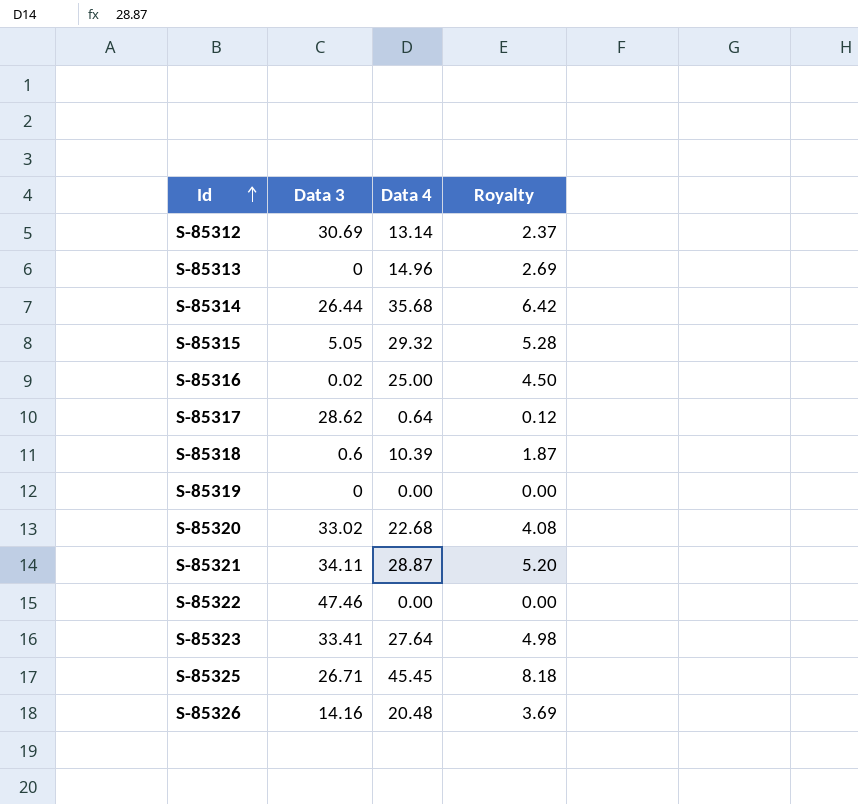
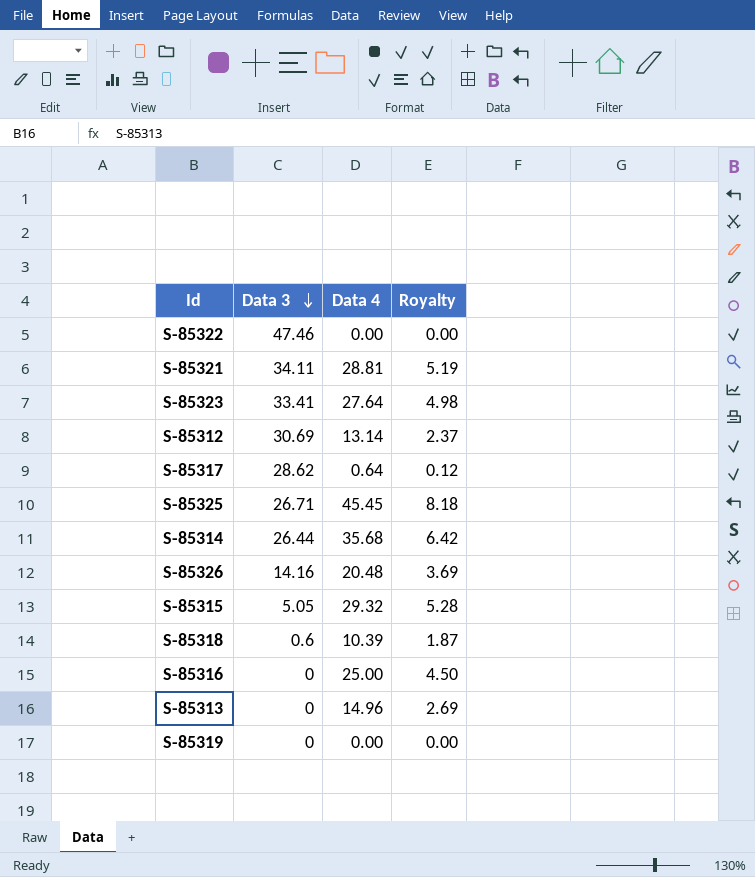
row order: Id ascending -> Data 3 descending
row S-85320: 33.02 | 22.68 | 4.08 -> none
S-85321 | Data 4: 28.87 -> 28.81
S-85321 | Royalty: 5.20 -> 5.19
S-85316 | Data 3: 0.02 -> 0

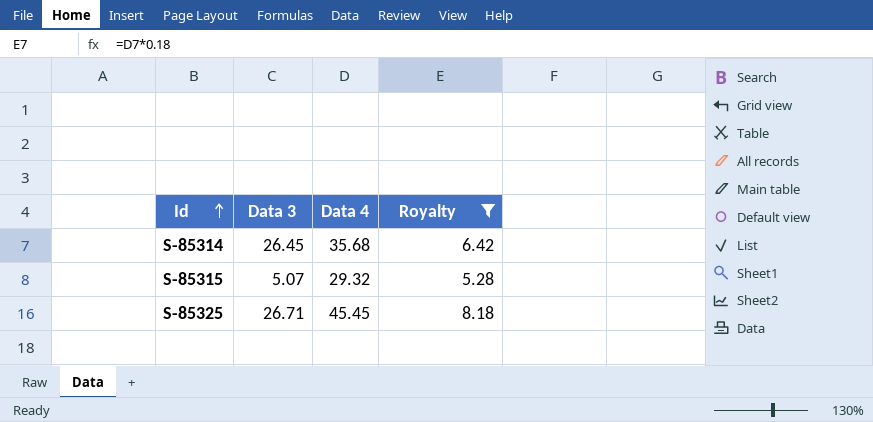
filter: none -> Royalty >= 5.28
row order: Data 3 descending -> Id ascending
S-85314 | Data 3: 26.44 -> 26.45
S-85315 | Data 3: 5.05 -> 5.07

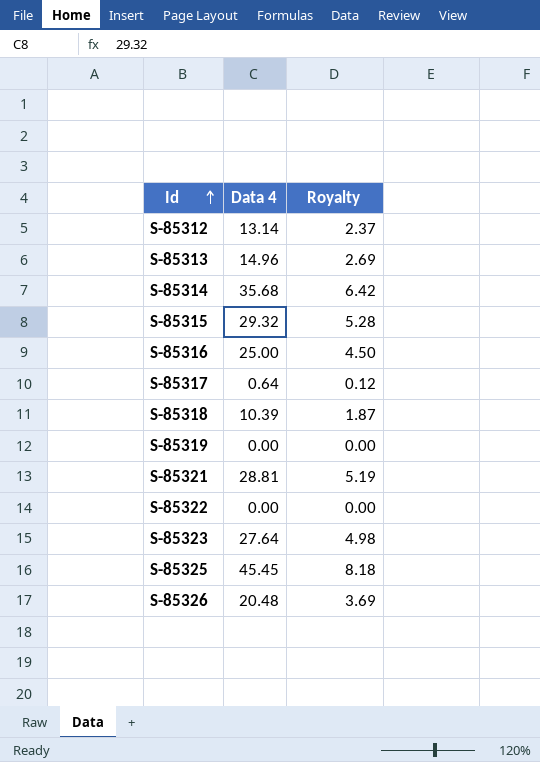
filter: Royalty >= 5.28 -> none
column Data 3 | position: 2 -> none

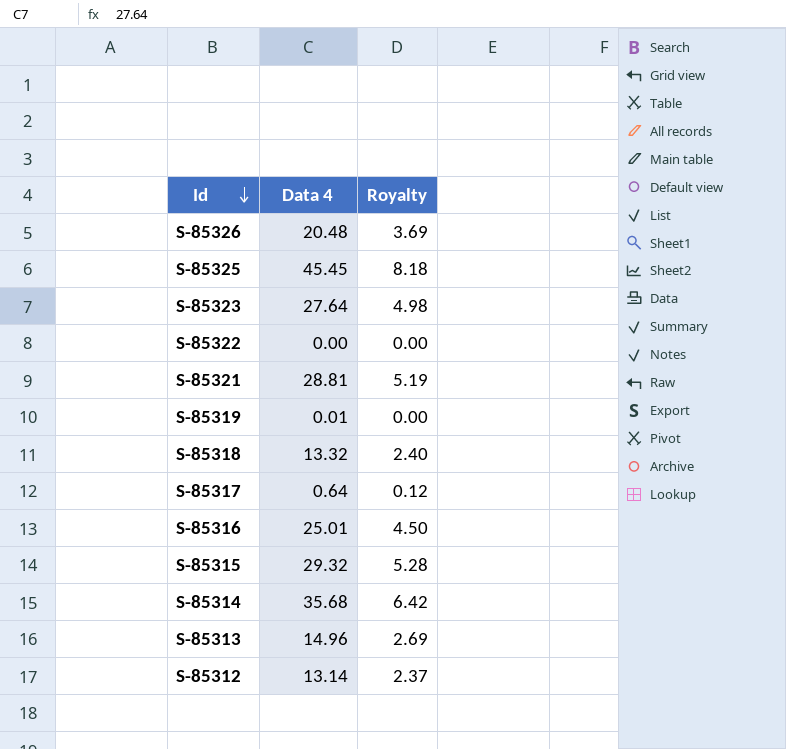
row order: Id ascending -> Id descending
S-85319 | Data 4: 0.00 -> 0.01
S-85318 | Data 4: 10.39 -> 13.32
S-85318 | Royalty: 1.87 -> 2.40
S-85316 | Data 4: 25.00 -> 25.01

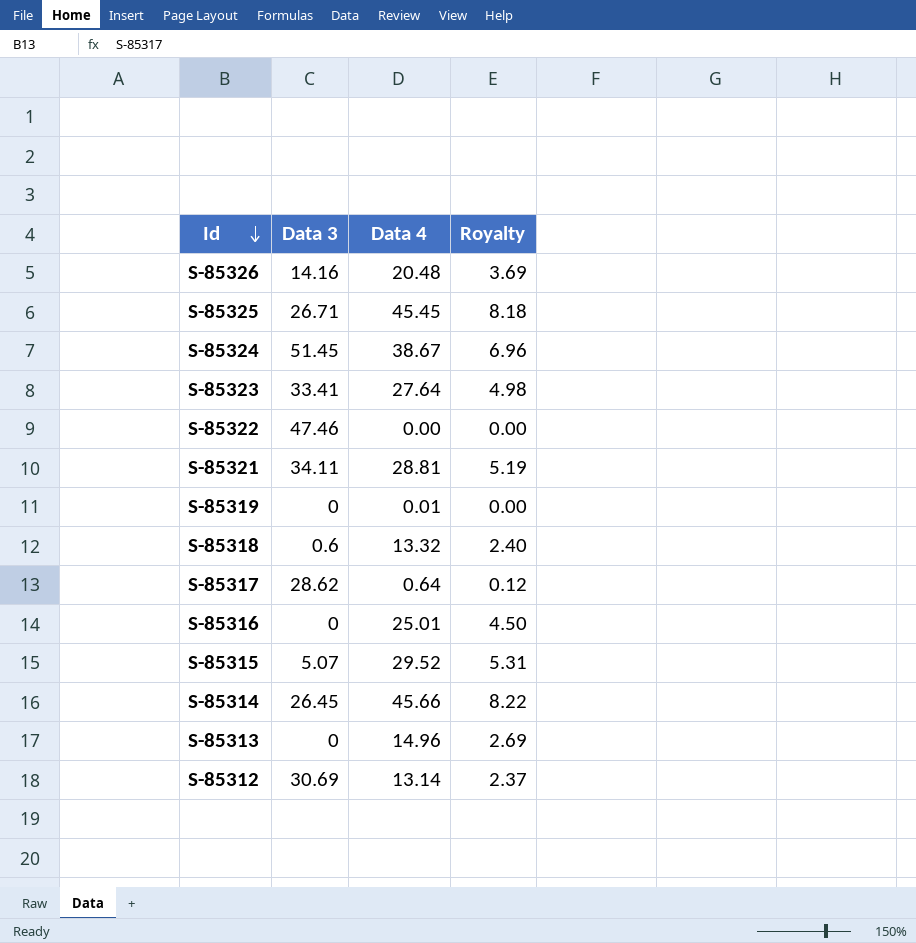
column Data 3 | position: none -> 2
row S-85324: none -> 51.45 | 38.67 | 6.96
S-85315 | Data 4: 29.32 -> 29.52
S-85315 | Royalty: 5.28 -> 5.31
S-85314 | Data 4: 35.68 -> 45.66
S-85314 | Royalty: 6.42 -> 8.22

